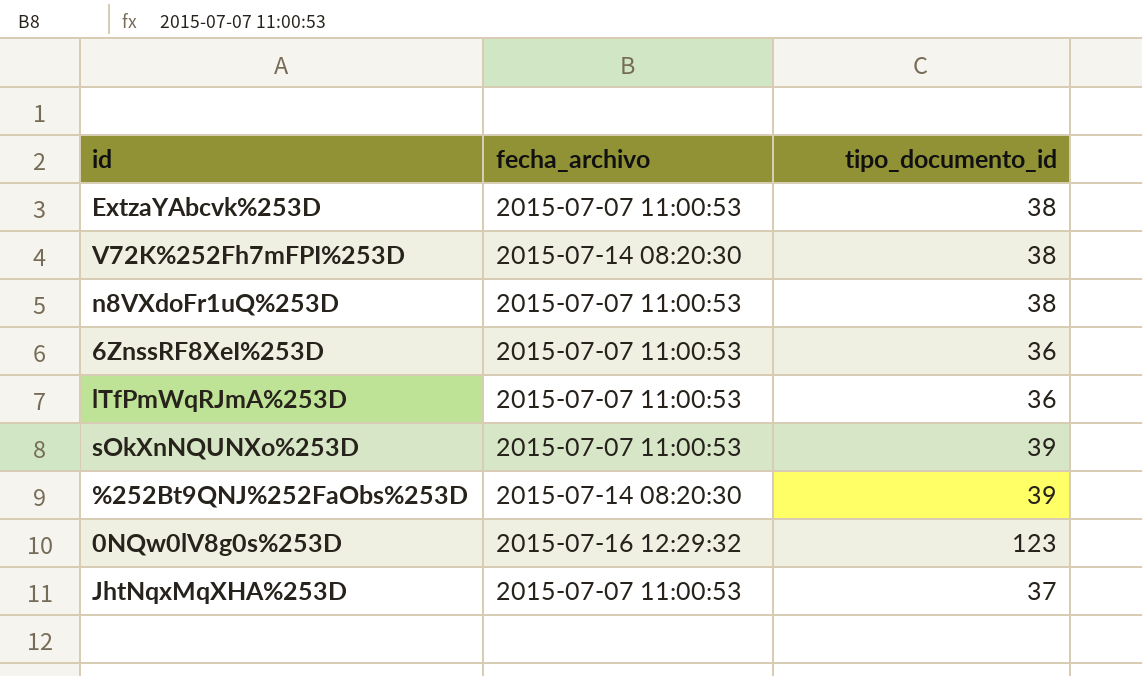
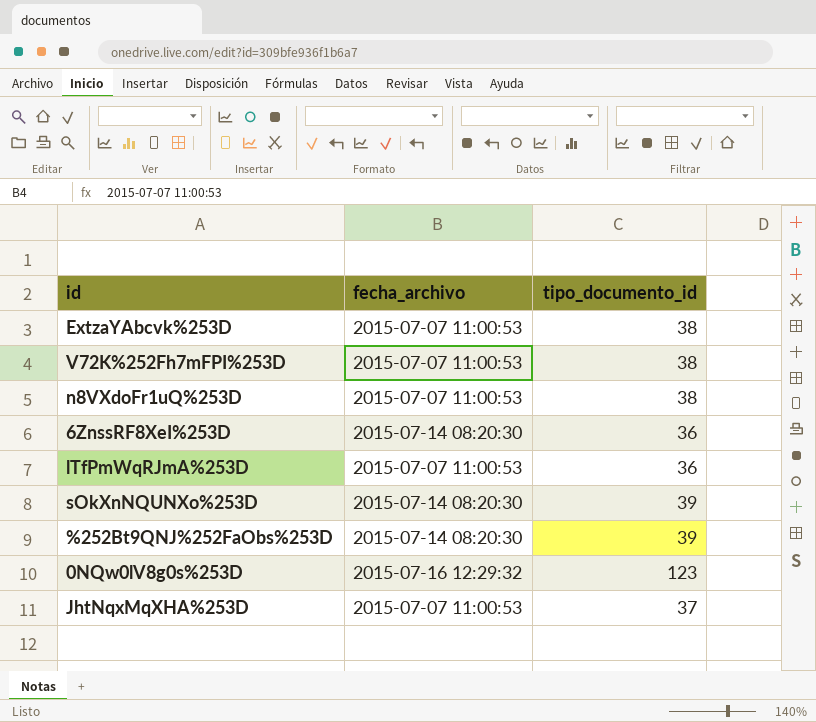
V72K%252Fh7mFPI%253D | fecha_archivo: 2015-07-14 08:20:30 -> 2015-07-07 11:00:53
6ZnssRF8XeI%253D | fecha_archivo: 2015-07-07 11:00:53 -> 2015-07-14 08:20:30
sOkXnNQUNXo%253D | fecha_archivo: 2015-07-07 11:00:53 -> 2015-07-14 08:20:30

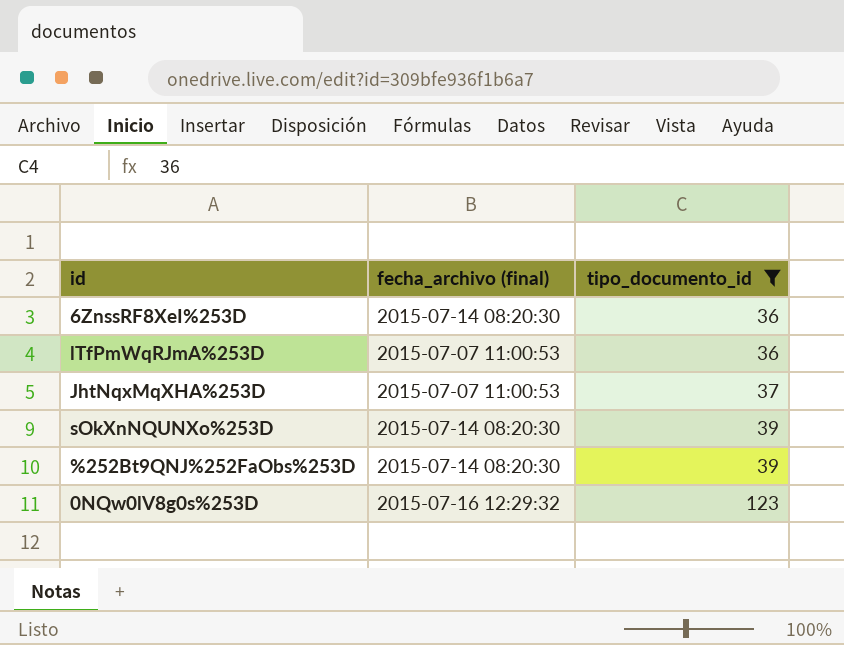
filter: none -> tipo_documento_id != 38
row order: none -> tipo_documento_id ascending
column name: fecha_archivo -> fecha_archivo (final)

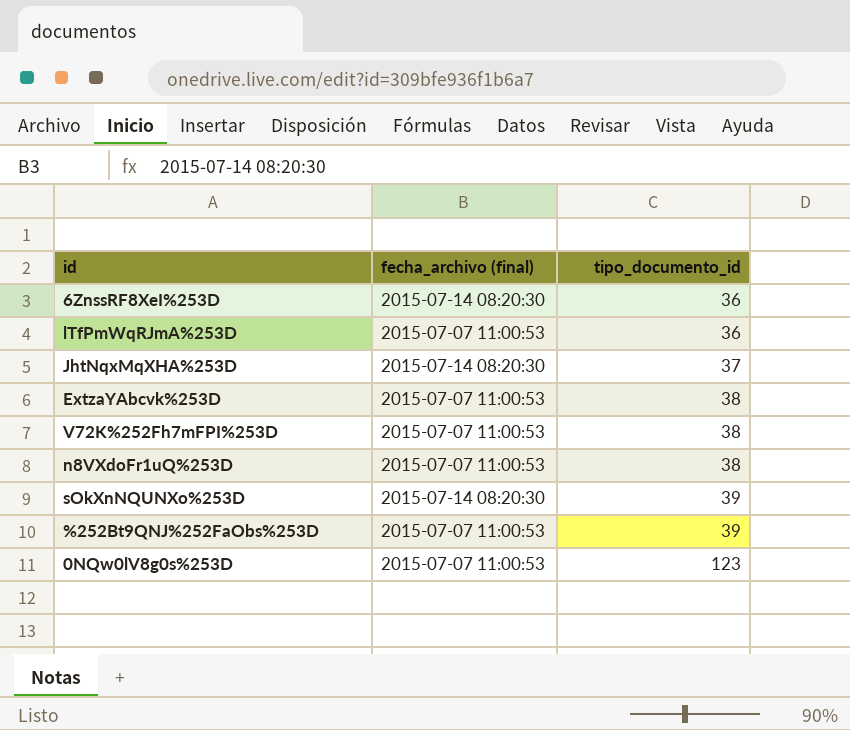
filter: tipo_documento_id != 38 -> none
JhtNqxMqXHA%253D | fecha_archivo (final): 2015-07-07 11:00:53 -> 2015-07-14 08:20:30
%252Bt9QNJ%252FaObs%253D | fecha_archivo (final): 2015-07-14 08:20:30 -> 2015-07-07 11:00:53
0NQw0lV8g0s%253D | fecha_archivo (final): 2015-07-16 12:29:32 -> 2015-07-07 11:00:53

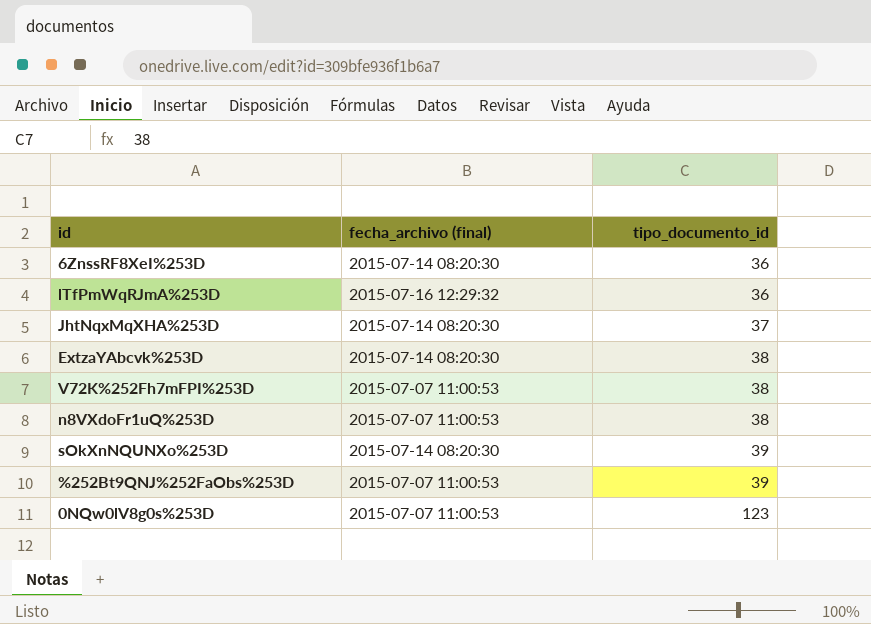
lTfPmWqRJmA%253D | fecha_archivo (final): 2015-07-07 11:00:53 -> 2015-07-16 12:29:32
ExtzaYAbcvk%253D | fecha_archivo (final): 2015-07-07 11:00:53 -> 2015-07-14 08:20:30

